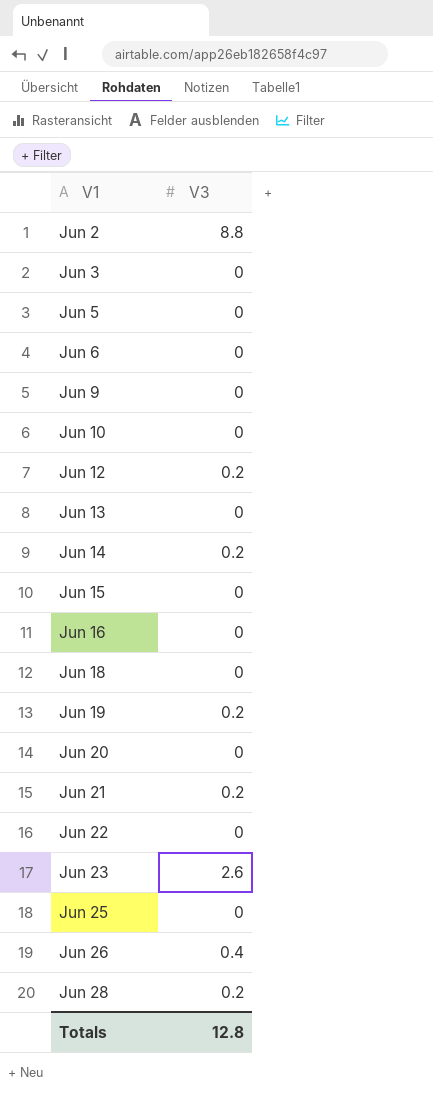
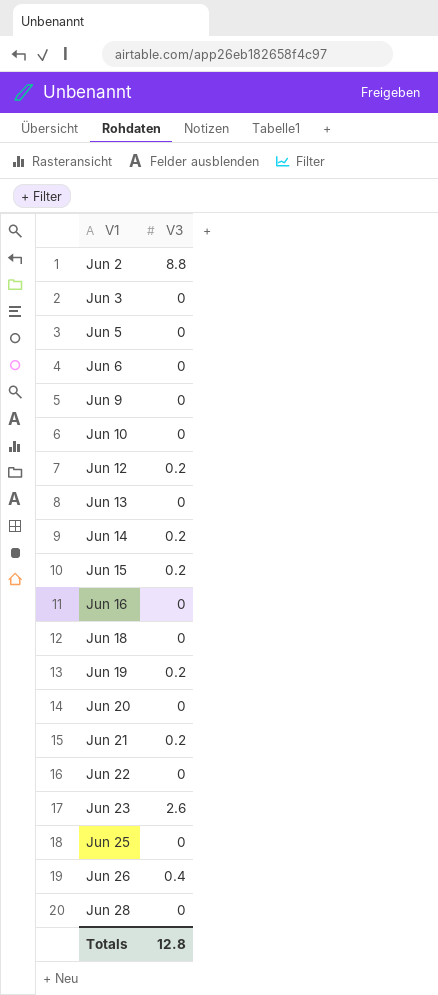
Jun 15 | V3: 0 -> 0.2
Jun 28 | V3: 0.2 -> 0

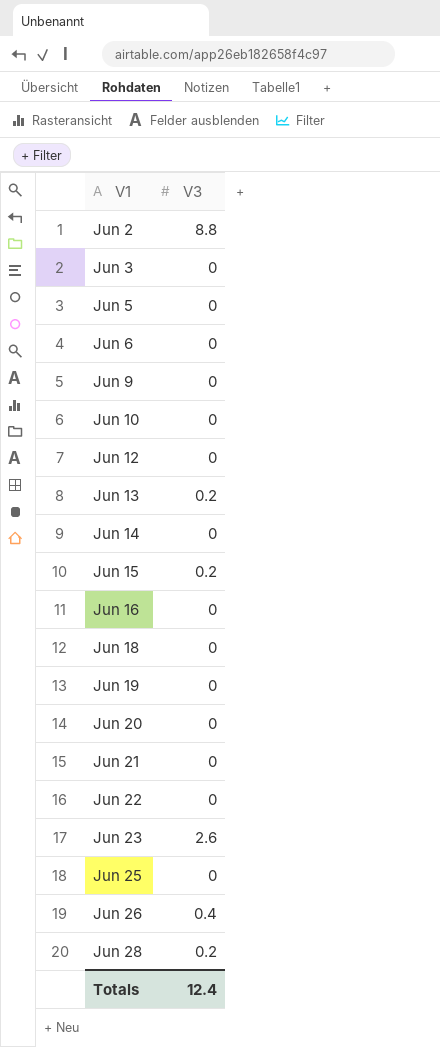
Jun 12 | V3: 0.2 -> 0
Jun 13 | V3: 0 -> 0.2
Jun 14 | V3: 0.2 -> 0
Jun 19 | V3: 0.2 -> 0
Jun 21 | V3: 0.2 -> 0
Jun 28 | V3: 0 -> 0.2
Totals | V3: 12.8 -> 12.4

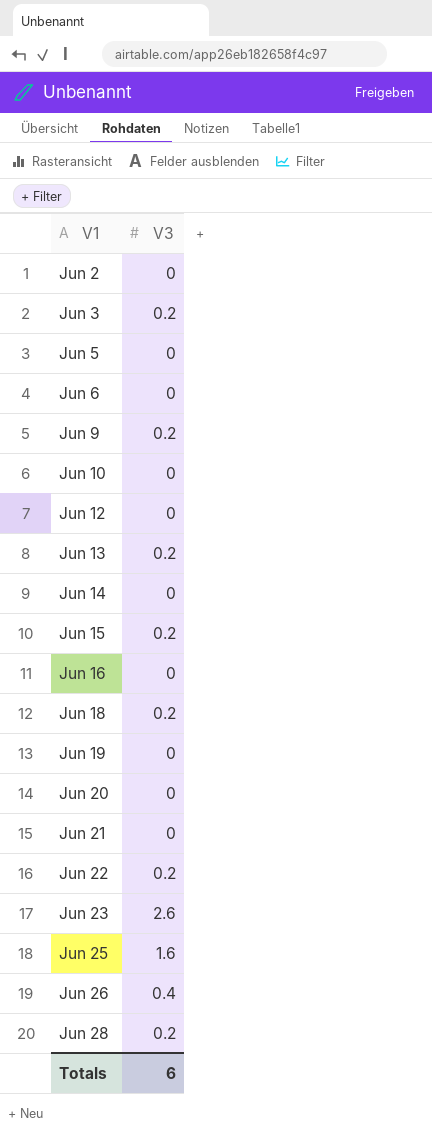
Jun 2 | V3: 8.8 -> 0
Jun 3 | V3: 0 -> 0.2
Jun 9 | V3: 0 -> 0.2
Jun 18 | V3: 0 -> 0.2
Jun 22 | V3: 0 -> 0.2
Jun 25 | V3: 0 -> 1.6
Totals | V3: 12.4 -> 6

